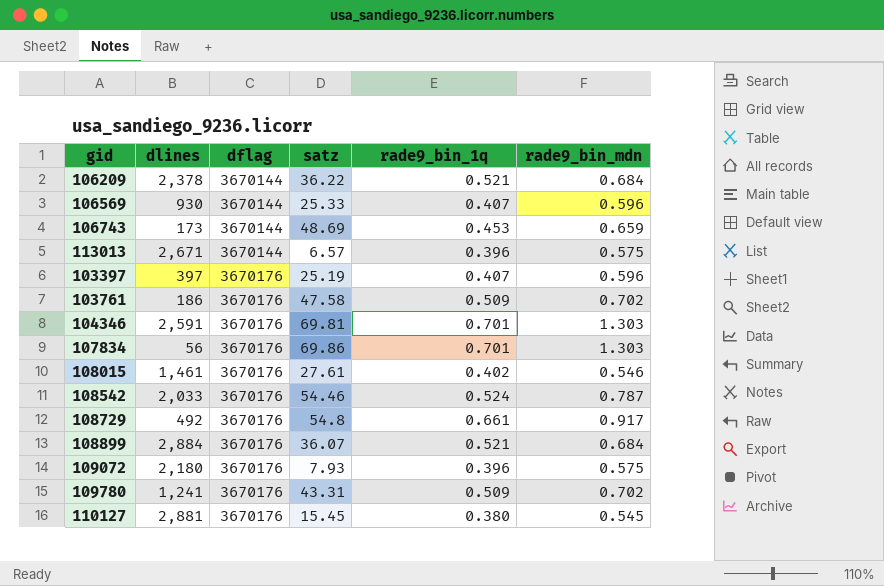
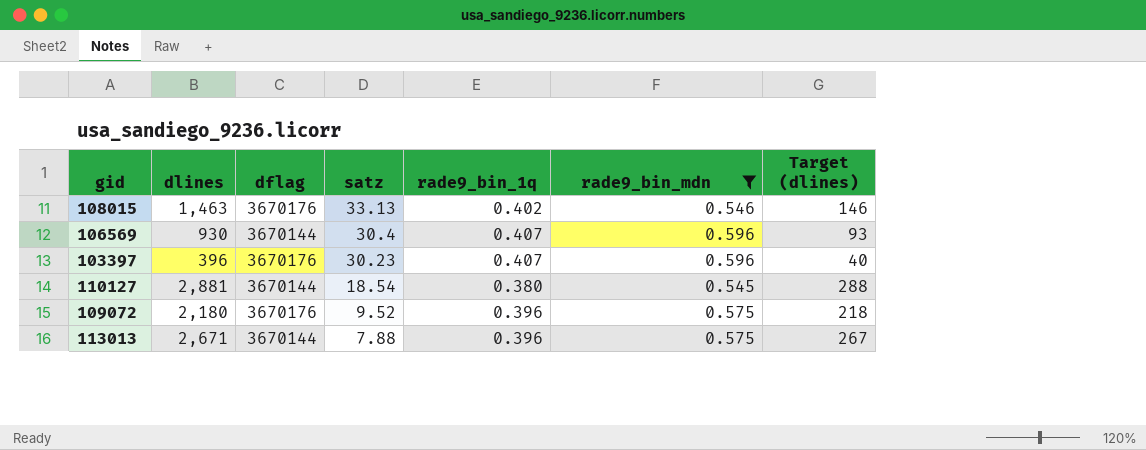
filter: none -> rade9_bin_mdn <= 0.596
row order: dflag ascending -> satz descending
column Target (dlines) | formula: none -> [dlines] * 0.1
108015 | dlines: 1,461 -> 1,463
108015 | satz: 27.61 -> 33.13
106569 | satz: 25.33 -> 30.4
103397 | dlines: 397 -> 396
103397 | satz: 25.19 -> 30.23
110127 | dflag: 3670176 -> 3670144
110127 | satz: 15.45 -> 18.54
109072 | satz: 7.93 -> 9.52
113013 | satz: 6.57 -> 7.88

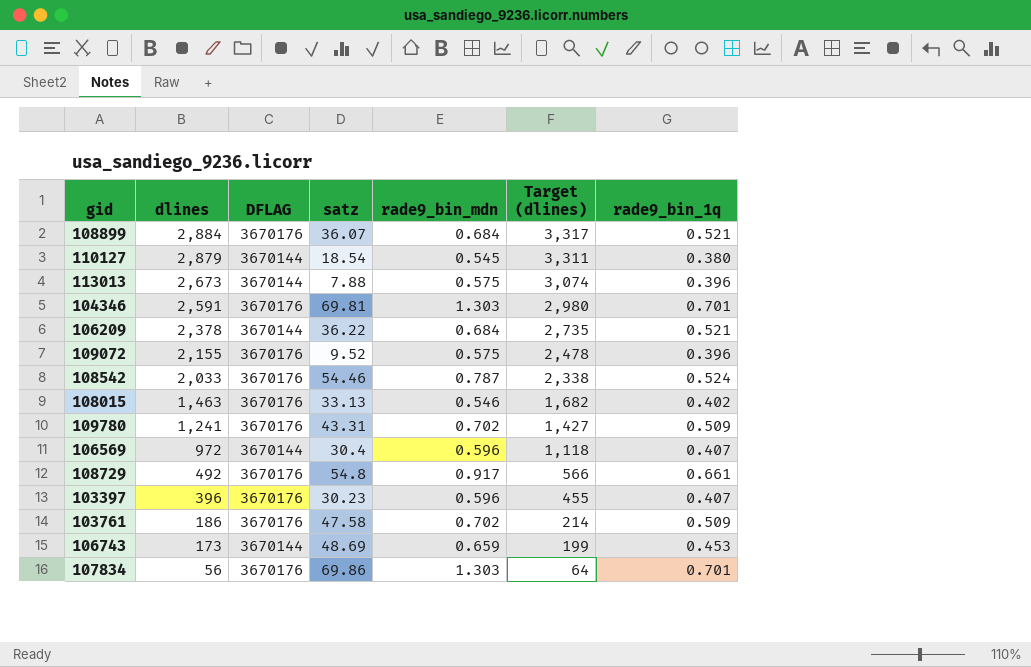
filter: rade9_bin_mdn <= 0.596 -> none
row order: satz descending -> dlines descending
column name: dflag -> DFLAG
column Target (dlines) | formula: [dlines] * 0.1 -> [dlines] * 1.15
column rade9_bin_1q | position: 5 -> 7
110127 | dlines: 2,881 -> 2,879
113013 | dlines: 2,671 -> 2,673
109072 | dlines: 2,180 -> 2,155
106569 | dlines: 930 -> 972

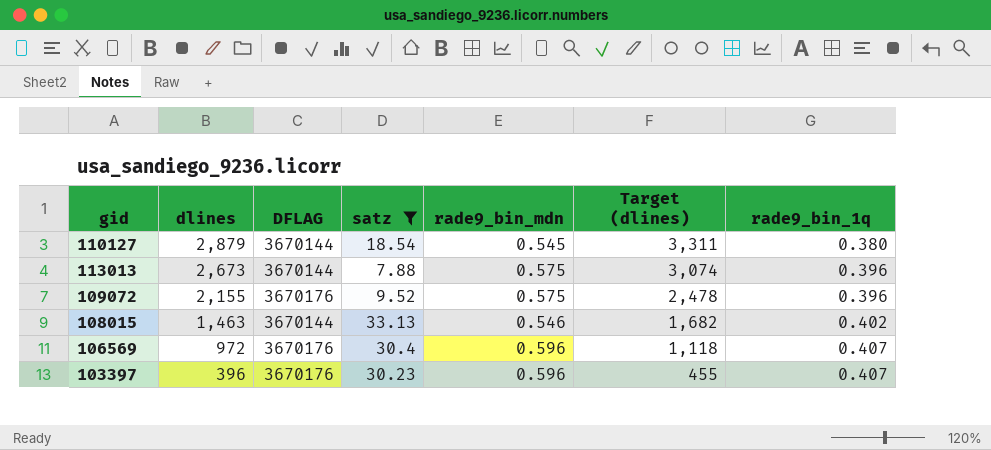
filter: none -> satz <= 33.13
108015 | DFLAG: 3670176 -> 3670144
106569 | DFLAG: 3670144 -> 3670176

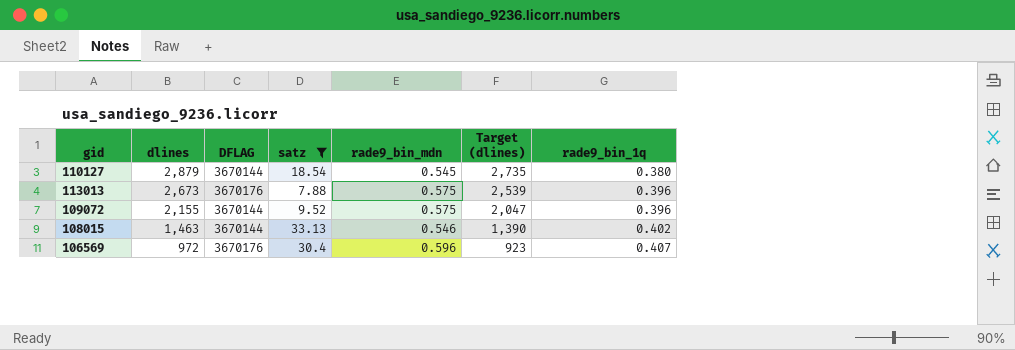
column Target (dlines) | formula: [dlines] * 1.15 -> [dlines] * 0.95
row 103397: 396 | 3670176 | 30.23 | 0.596 | 455 | 0.407 -> none
113013 | DFLAG: 3670144 -> 3670176
109072 | DFLAG: 3670176 -> 3670144

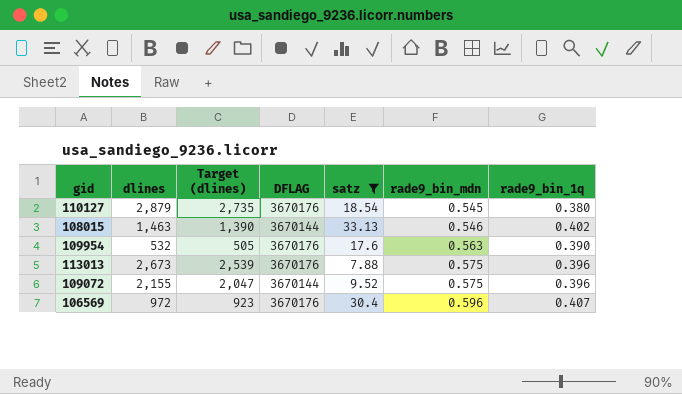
row order: dlines descending -> rade9_bin_mdn ascending
column Target (dlines) | position: 6 -> 3
110127 | DFLAG: 3670144 -> 3670176
row 109954: none -> 532 | 505 | 3670176 | 17.6 | 0.563 | 0.390

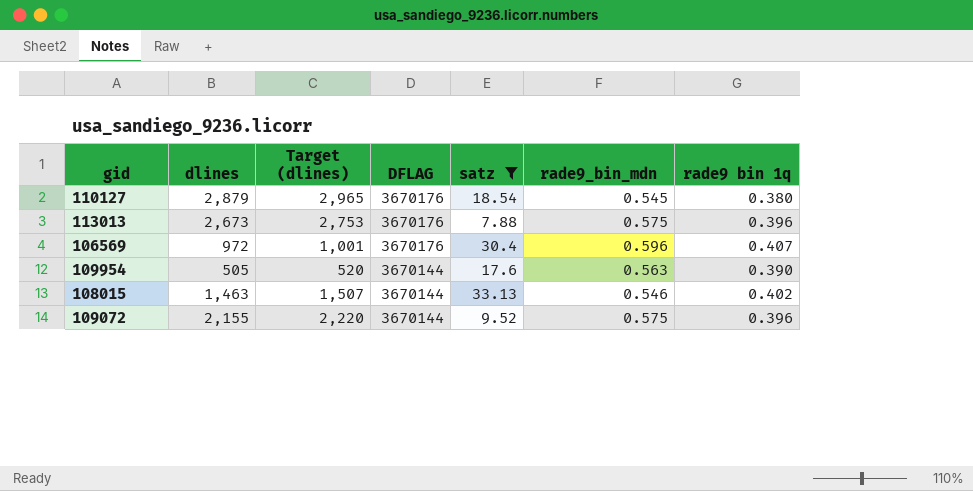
row order: rade9_bin_mdn ascending -> DFLAG descending
column Target (dlines) | formula: [dlines] * 0.95 -> [dlines] * 1.03
column name: rade9_bin_1q -> rade9 bin 1q
109954 | dlines: 532 -> 505
109954 | DFLAG: 3670176 -> 3670144

